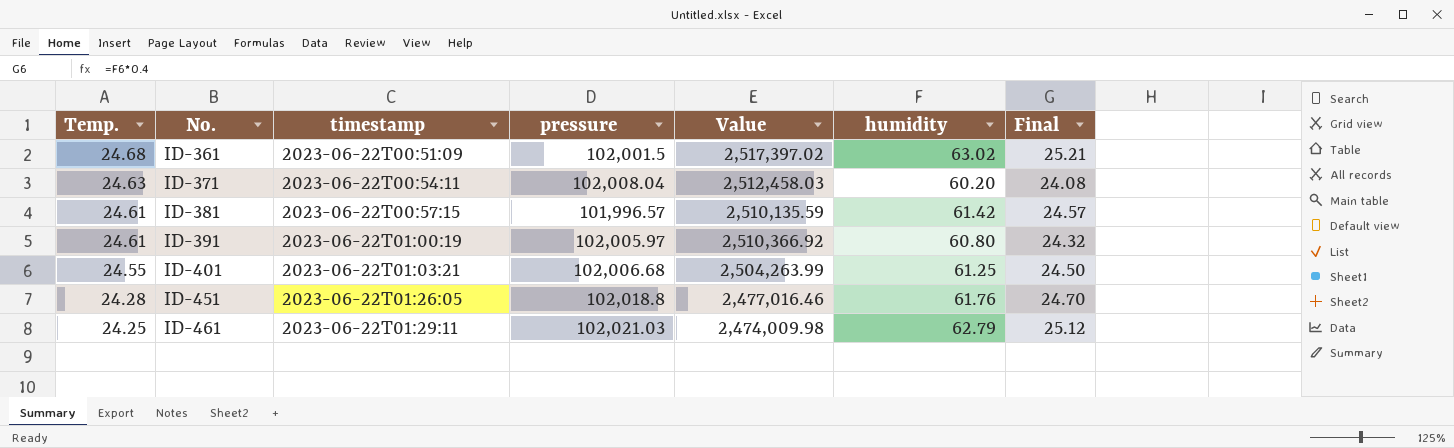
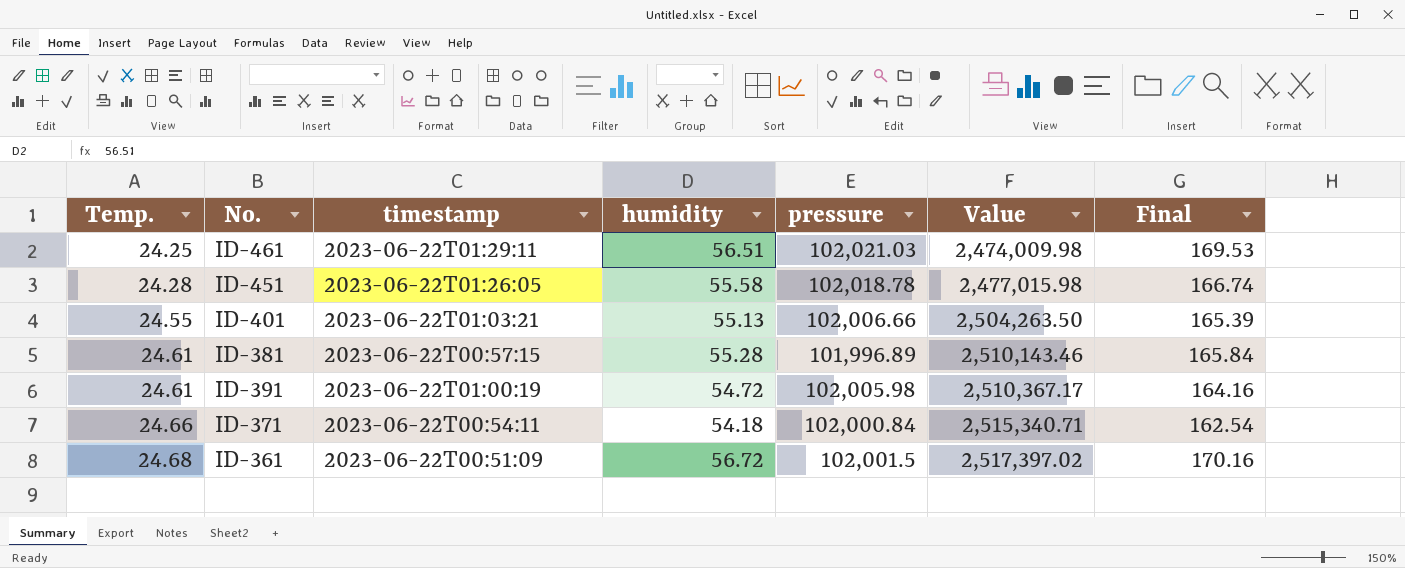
row order: Temp. descending -> Temp. ascending
column humidity | position: 6 -> 4
column Final | formula: [humidity] * 0.4 -> [humidity] * 3
ID-461 | humidity: 62.79 -> 56.51
ID-451 | humidity: 61.76 -> 55.58
ID-451 | pressure: 102,018.8 -> 102,018.78
ID-451 | Value: 2,477,016.46 -> 2,477,015.98
ID-401 | humidity: 61.25 -> 55.13
ID-401 | pressure: 102,006.68 -> 102,006.66
ID-401 | Value: 2,504,263.99 -> 2,504,263.50
ID-381 | humidity: 61.42 -> 55.28
ID-381 | pressure: 101,996.57 -> 101,996.89
ID-381 | Value: 2,510,135.59 -> 2,510,143.46
ID-391 | humidity: 60.80 -> 54.72
ID-391 | pressure: 102,005.97 -> 102,005.98
ID-391 | Value: 2,510,366.92 -> 2,510,367.17
ID-371 | Temp.: 24.63 -> 24.66
ID-371 | humidity: 60.20 -> 54.18
ID-371 | pressure: 102,008.04 -> 102,000.84
ID-371 | Value: 2,512,458.03 -> 2,515,340.71
ID-361 | humidity: 63.02 -> 56.72

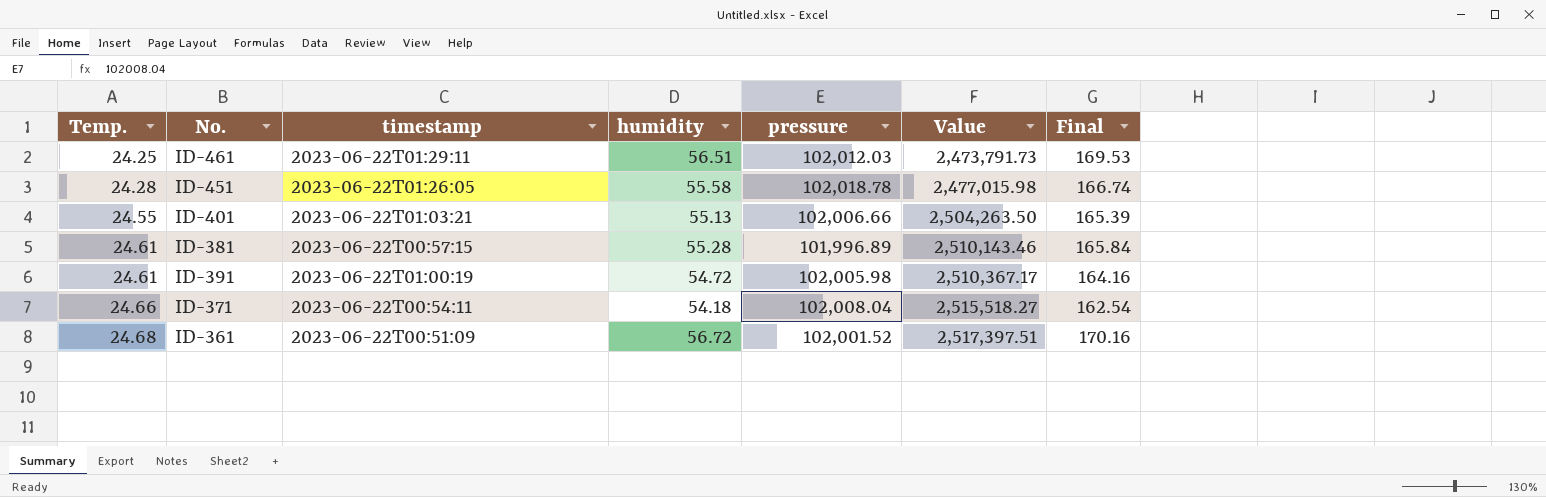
ID-461 | pressure: 102,021.03 -> 102,012.03
ID-461 | Value: 2,474,009.98 -> 2,473,791.73
ID-371 | pressure: 102,000.84 -> 102,008.04
ID-371 | Value: 2,515,340.71 -> 2,515,518.27
ID-361 | pressure: 102,001.5 -> 102,001.52
ID-361 | Value: 2,517,397.02 -> 2,517,397.51

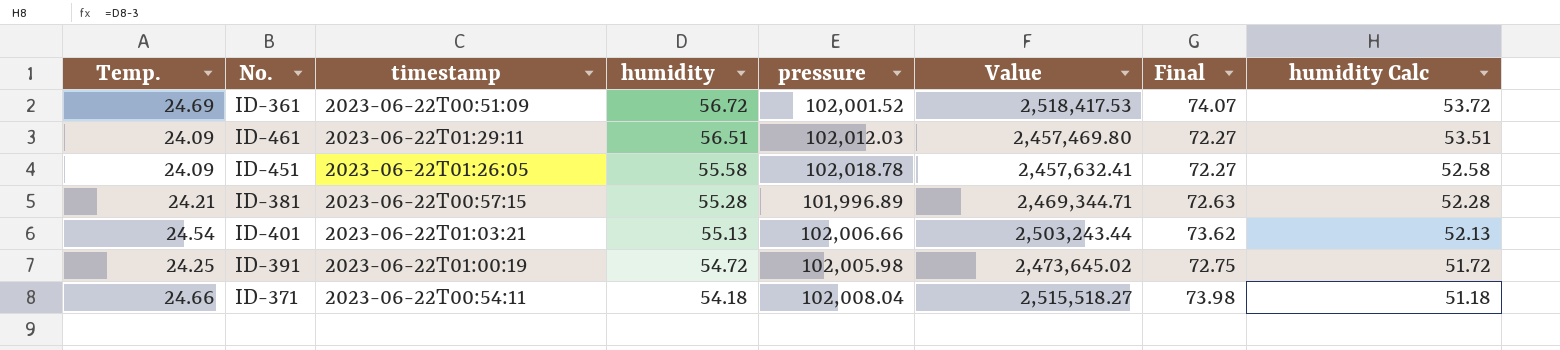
row order: Temp. ascending -> humidity descending
column Final | formula: [humidity] * 3 -> [Temp.] * 3
column humidity Calc | formula: none -> [humidity] - 3
ID-361 | Temp.: 24.68 -> 24.69
ID-361 | Value: 2,517,397.51 -> 2,518,417.53
ID-461 | Temp.: 24.25 -> 24.09
ID-461 | Value: 2,473,791.73 -> 2,457,469.80
ID-451 | Temp.: 24.28 -> 24.09
ID-451 | Value: 2,477,015.98 -> 2,457,632.41
ID-381 | Temp.: 24.61 -> 24.21
ID-381 | Value: 2,510,143.46 -> 2,469,344.71
ID-401 | Temp.: 24.55 -> 24.54
ID-401 | Value: 2,504,263.50 -> 2,503,243.44
ID-391 | Temp.: 24.61 -> 24.25
ID-391 | Value: 2,510,367.17 -> 2,473,645.02

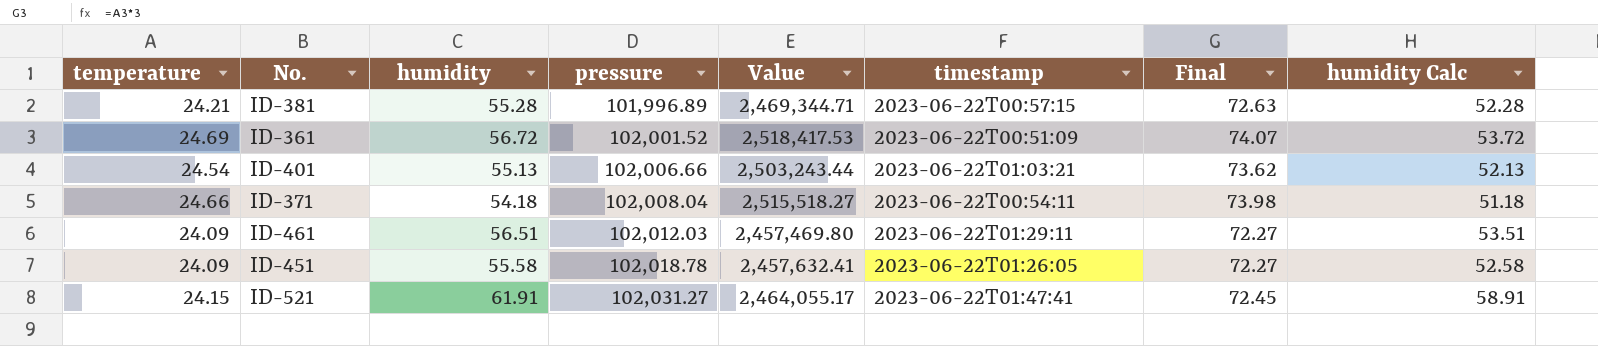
row order: humidity descending -> pressure ascending
column name: Temp. -> temperature
column timestamp | position: 3 -> 6
row ID-391: 24.25 | 2023-06-22T01:00:19 | 54.72 | 102,005.98 | 2,473,645.02 | 72.75 | 51.72 -> none
row ID-521: none -> 24.15 | 61.91 | 102,031.27 | 2,464,055.17 | 2023-06-22T01:47:41 | 72.45 | 58.91

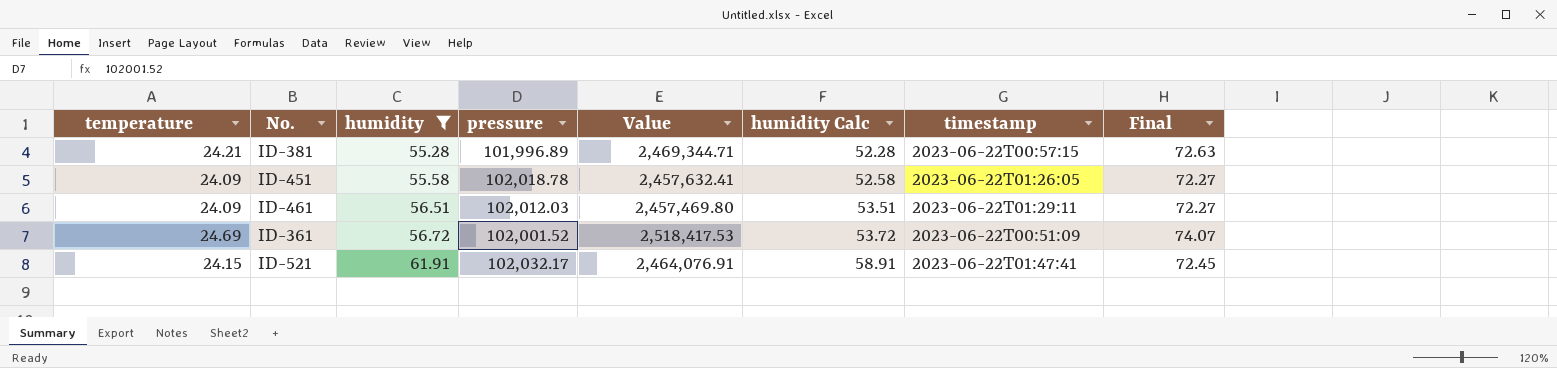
filter: none -> humidity >= 55.28
row order: pressure ascending -> humidity ascending
column humidity Calc | position: 8 -> 6
ID-521 | pressure: 102,031.27 -> 102,032.17
ID-521 | Value: 2,464,055.17 -> 2,464,076.91

